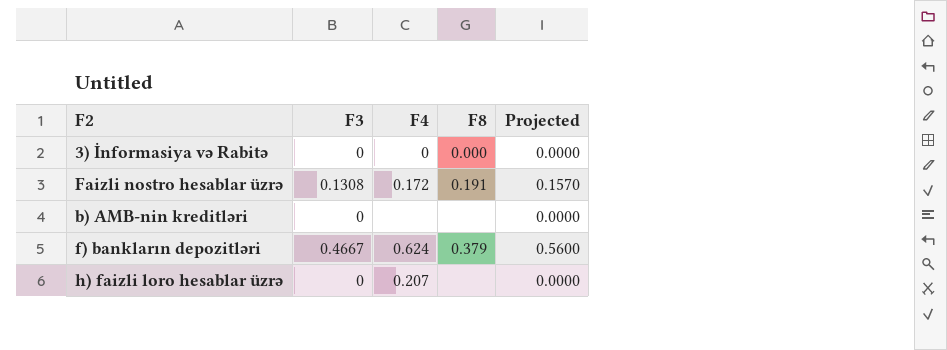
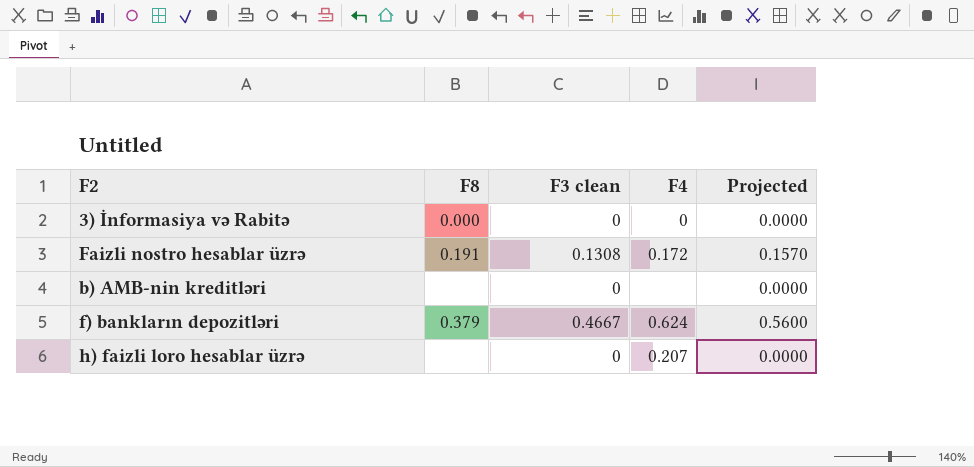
column F8 | position: 4 -> 2
column name: F3 -> F3 clean

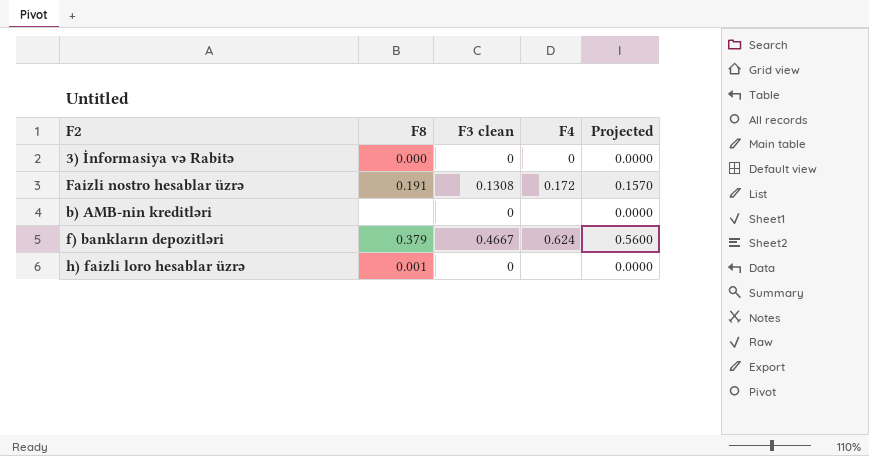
h) faizli loro hesablar üzrə | F8: none -> 0.001
h) faizli loro hesablar üzrə | F4: 0.207 -> none

